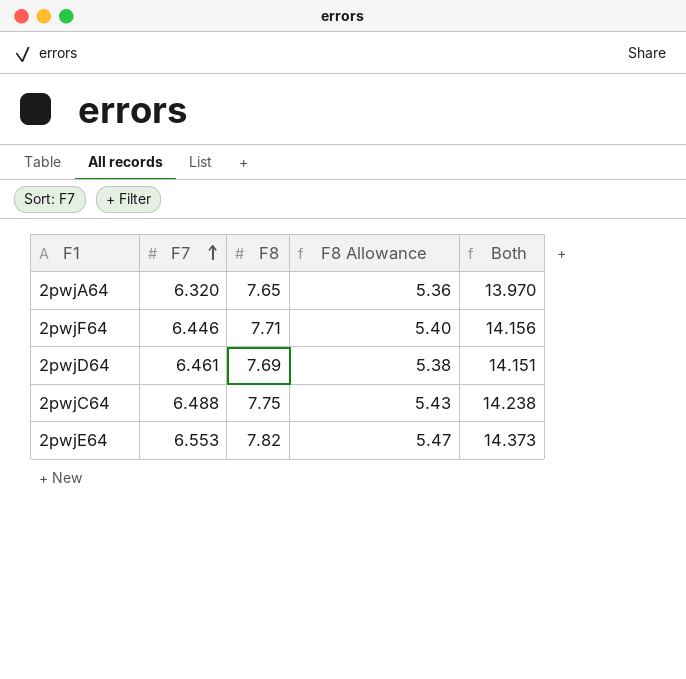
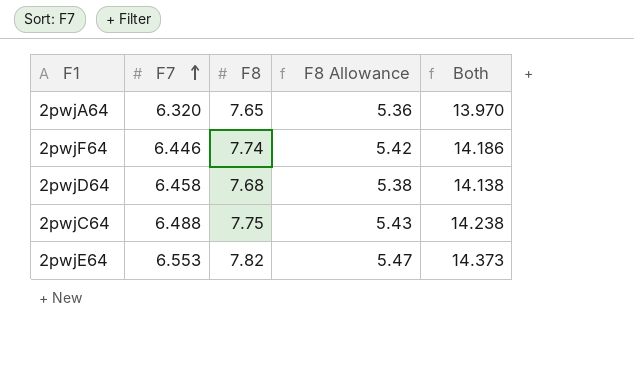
2pwjF64 | F8: 7.71 -> 7.74
2pwjF64 | F8 Allowance: 5.40 -> 5.42
2pwjF64 | Both: 14.156 -> 14.186
2pwjD64 | F7: 6.461 -> 6.458
2pwjD64 | F8: 7.69 -> 7.68
2pwjD64 | Both: 14.151 -> 14.138

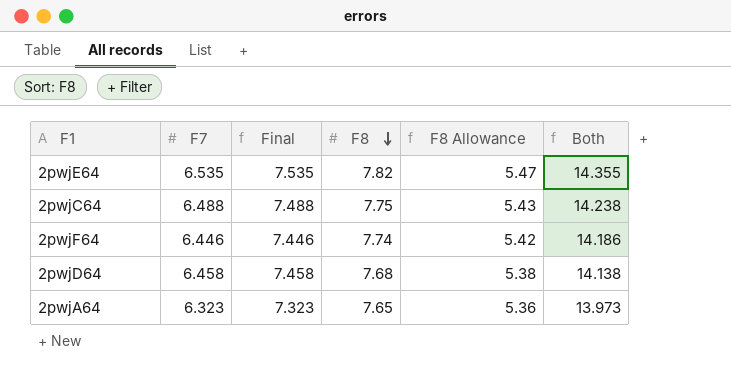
row order: F7 ascending -> F8 descending
column Final | formula: none -> [F7] + 1
2pwjE64 | F7: 6.553 -> 6.535
2pwjE64 | Both: 14.373 -> 14.355
2pwjA64 | F7: 6.320 -> 6.323
2pwjA64 | Both: 13.970 -> 13.973

